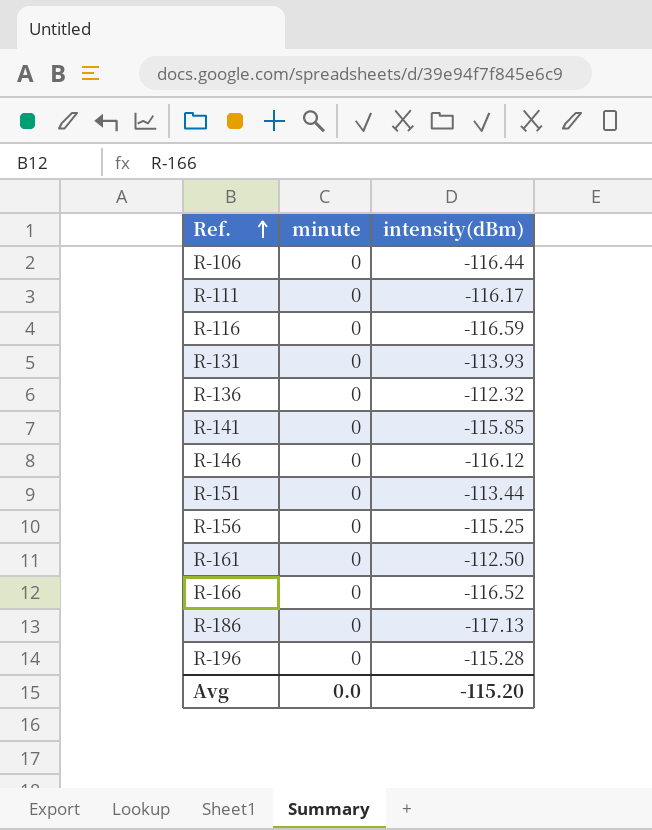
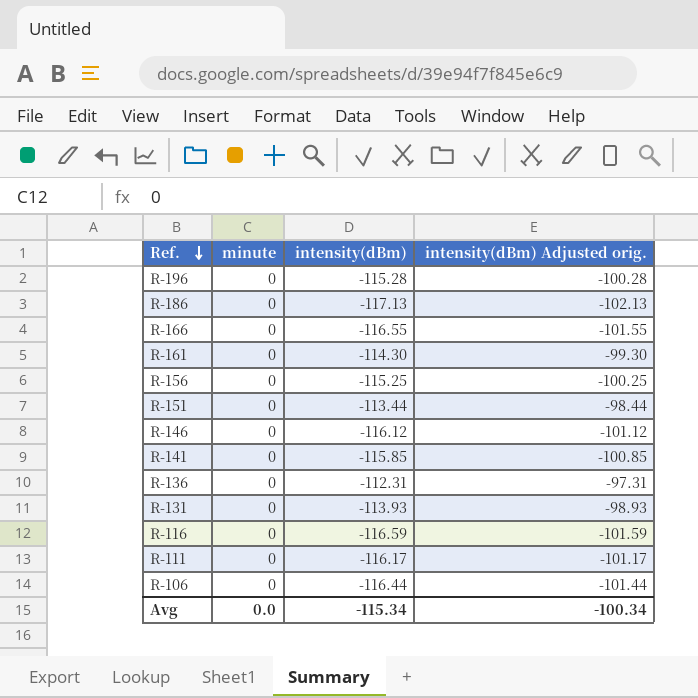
row order: Ref. ascending -> Ref. descending
column intensity(dBm) Adjusted orig. | formula: none -> [intensity(dBm)] + 15
R-166 | intensity(dBm): -116.52 -> -116.55
R-161 | intensity(dBm): -112.50 -> -114.30
R-136 | intensity(dBm): -112.32 -> -112.31
Avg | intensity(dBm): -115.20 -> -115.34

